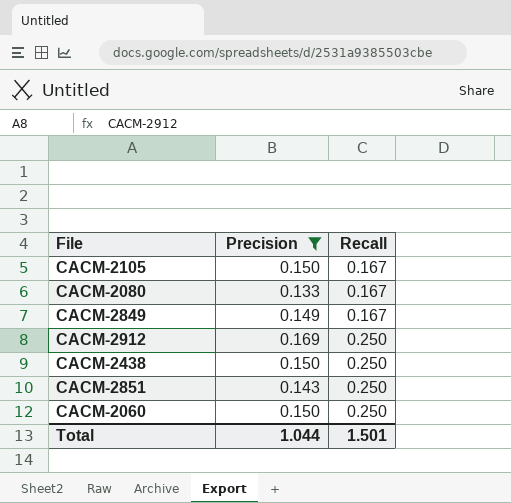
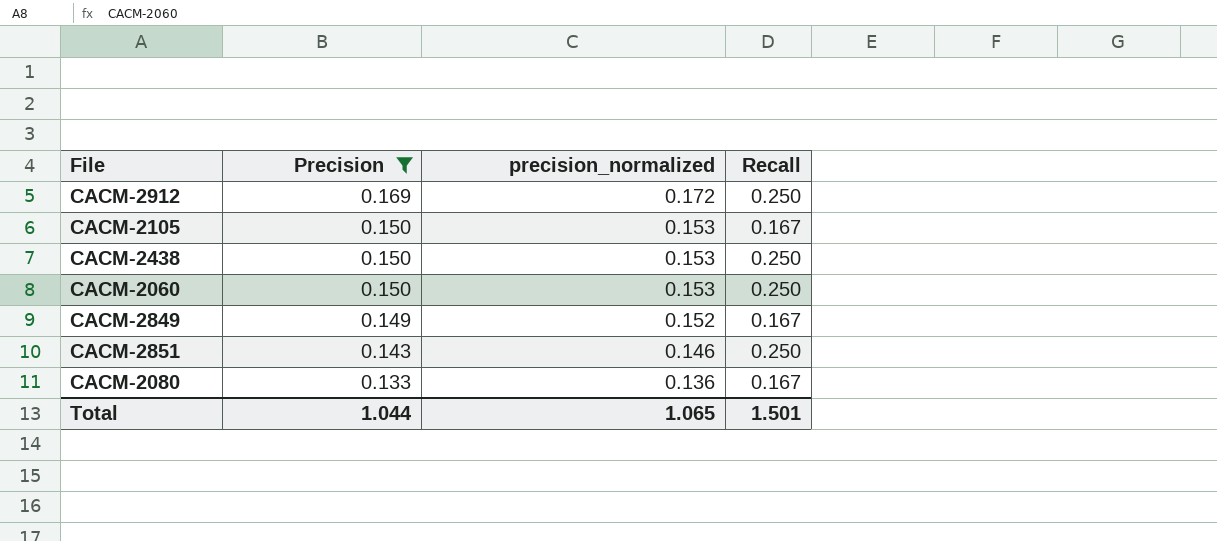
row order: Recall ascending -> Precision descending
column precision_normalized | formula: none -> [Precision] * 1.02

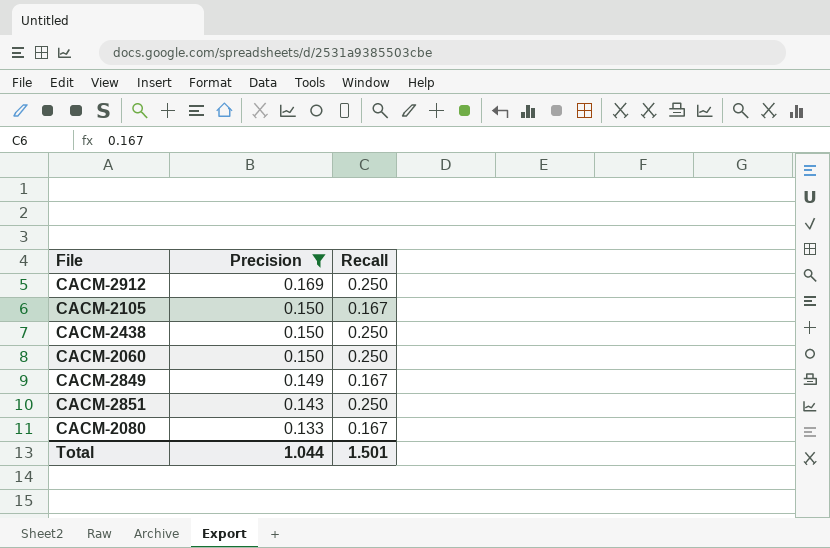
column precision_normalized | formula: [Precision] * 1.02 -> none

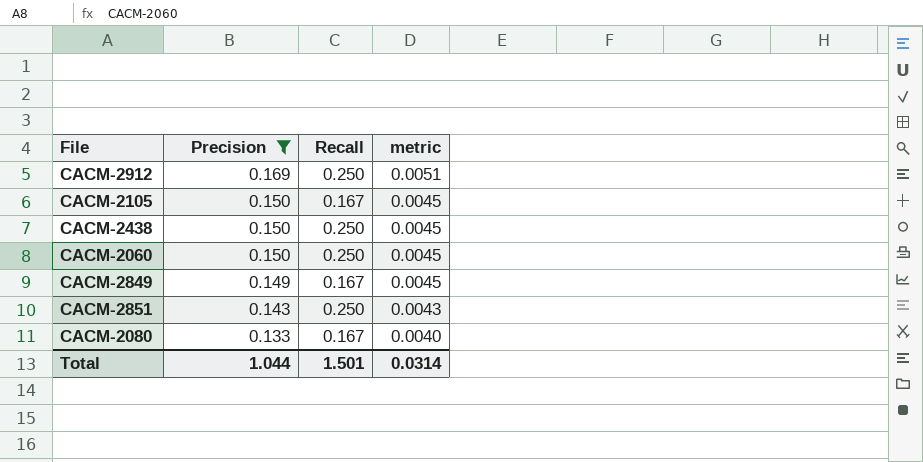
column metric | formula: none -> [Precision] * 0.03

